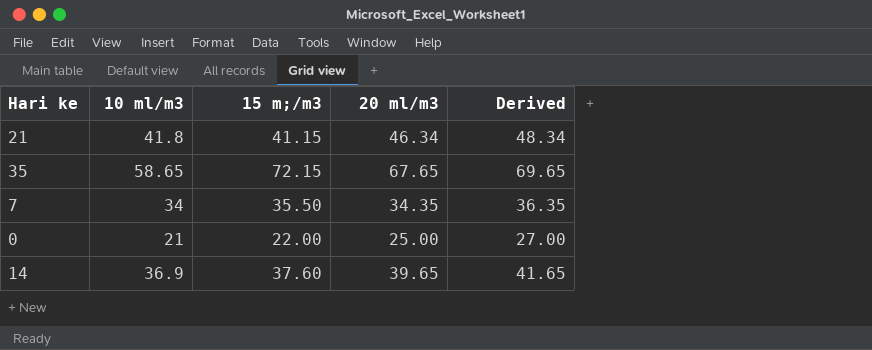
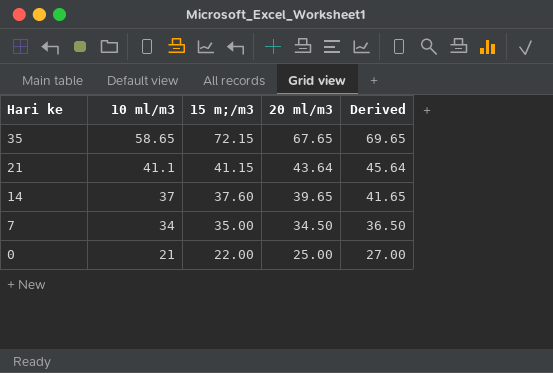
row order: none -> Hari ke descending
21 | 10 ml/m3: 41.8 -> 41.1
21 | 20 ml/m3: 46.34 -> 43.64
21 | Derived: 48.34 -> 45.64
14 | 10 ml/m3: 36.9 -> 37
7 | 15 m;/m3: 35.50 -> 35.00
7 | 20 ml/m3: 34.35 -> 34.50
7 | Derived: 36.35 -> 36.50

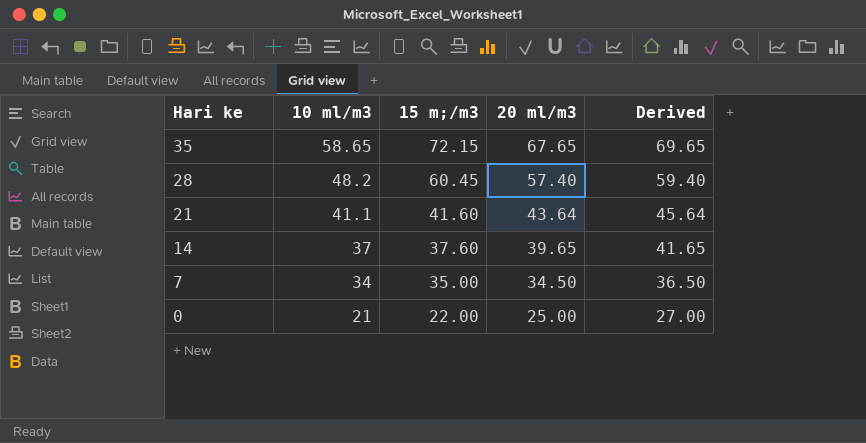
row 28: none -> 48.2 | 60.45 | 57.40 | 59.40
21 | 15 m;/m3: 41.15 -> 41.60

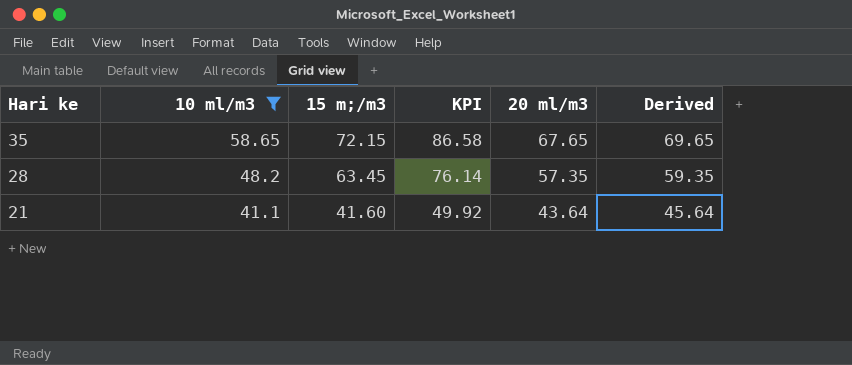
filter: none -> 10 ml/m3 >= 41.1
column KPI | formula: none -> [15 m;/m3] * 1.2
28 | 15 m;/m3: 60.45 -> 63.45
28 | 20 ml/m3: 57.40 -> 57.35
28 | Derived: 59.40 -> 59.35

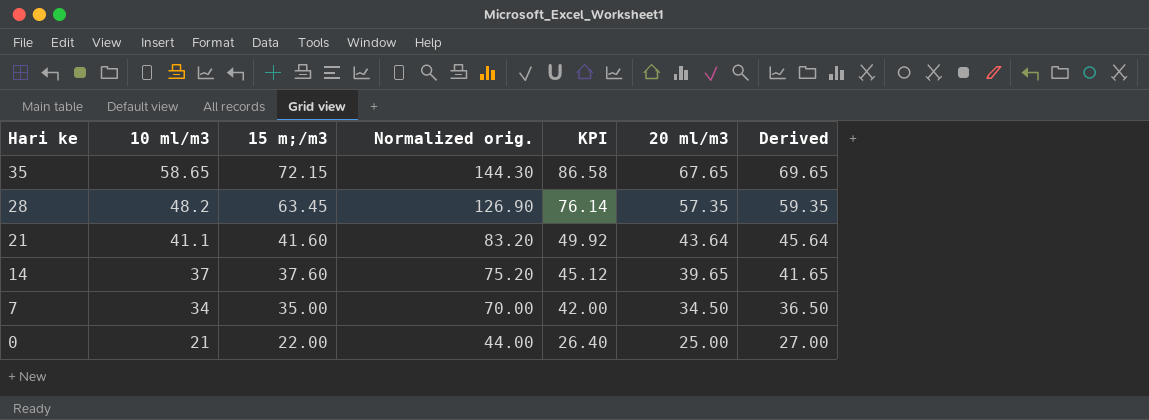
filter: 10 ml/m3 >= 41.1 -> none
column Normalized orig. | formula: none -> [15 m;/m3] * 2

